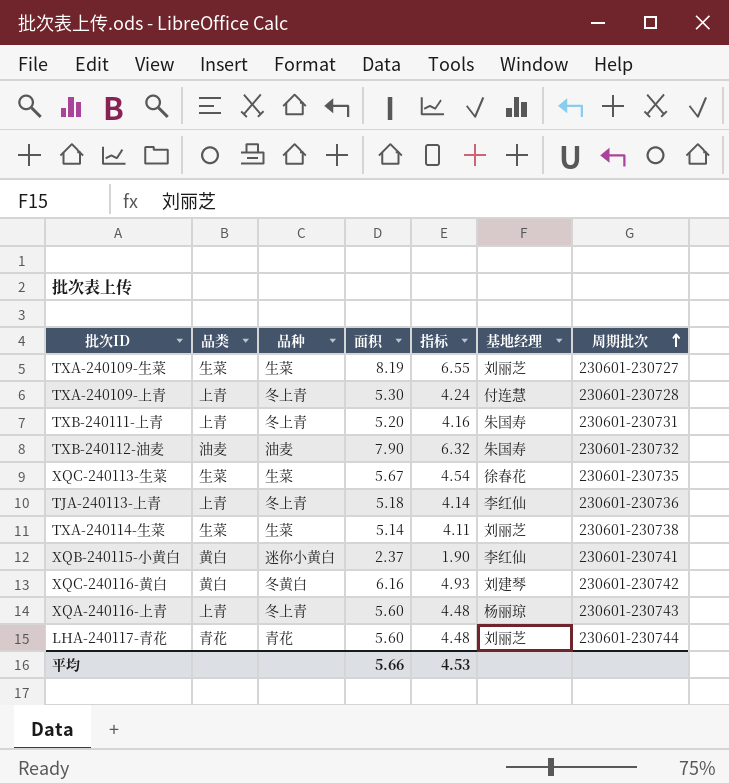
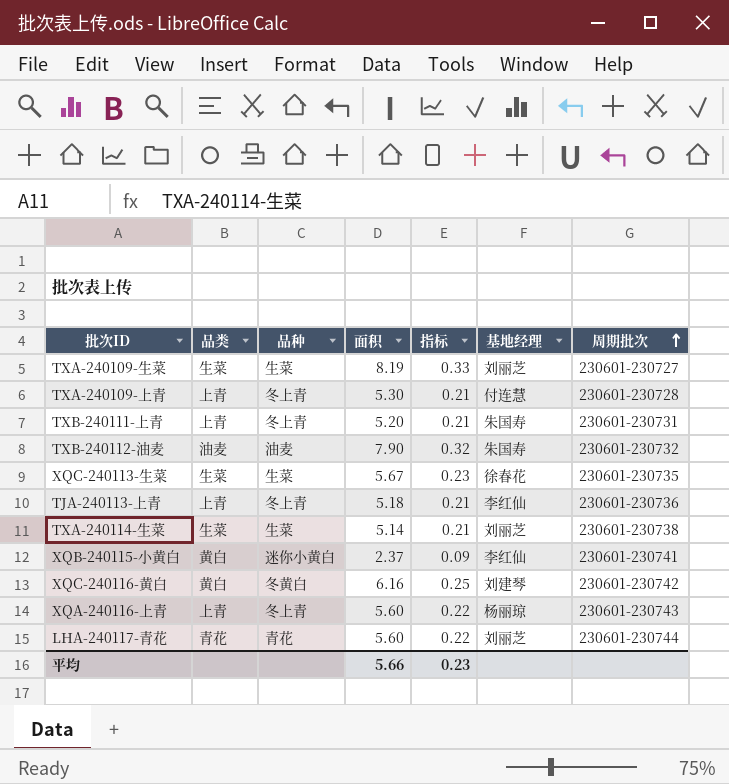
column 指标 | formula: [面积] * 0.8 -> [面积] * 0.04
平均 | 指标: 4.53 -> 0.23

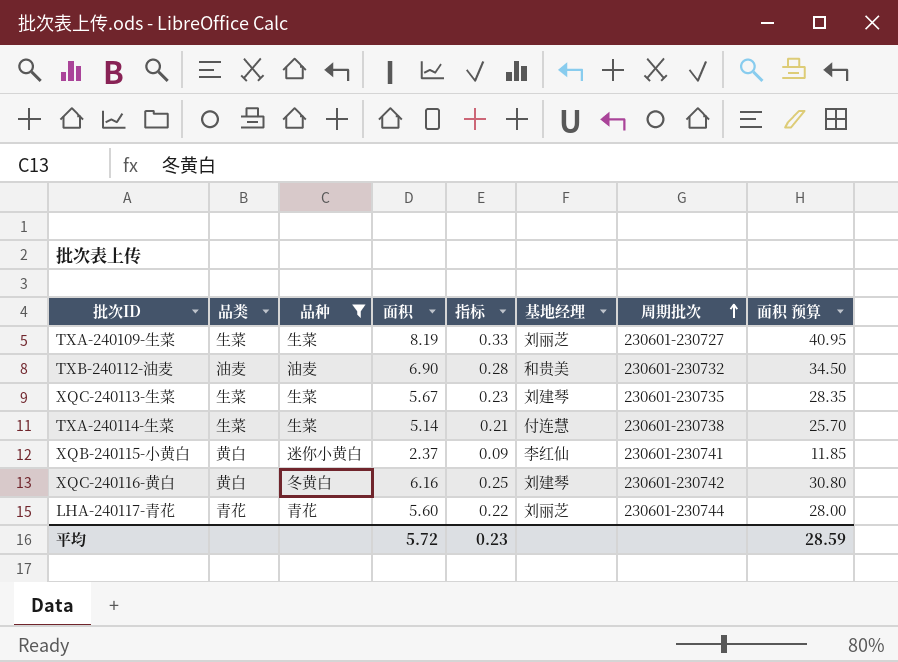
filter: none -> 品种 != 冬上青
column 面积 预算 | formula: none -> [面积] * 5
TXB-240112-油麦 | 面积: 7.90 -> 6.90
TXB-240112-油麦 | 指标: 0.32 -> 0.28
TXB-240112-油麦 | 基地经理: 朱国寿 -> 和贵美
XQC-240113-生菜 | 基地经理: 徐春花 -> 刘建琴
TXA-240114-生菜 | 基地经理: 刘丽芝 -> 付连慧
平均 | 面积: 5.66 -> 5.72

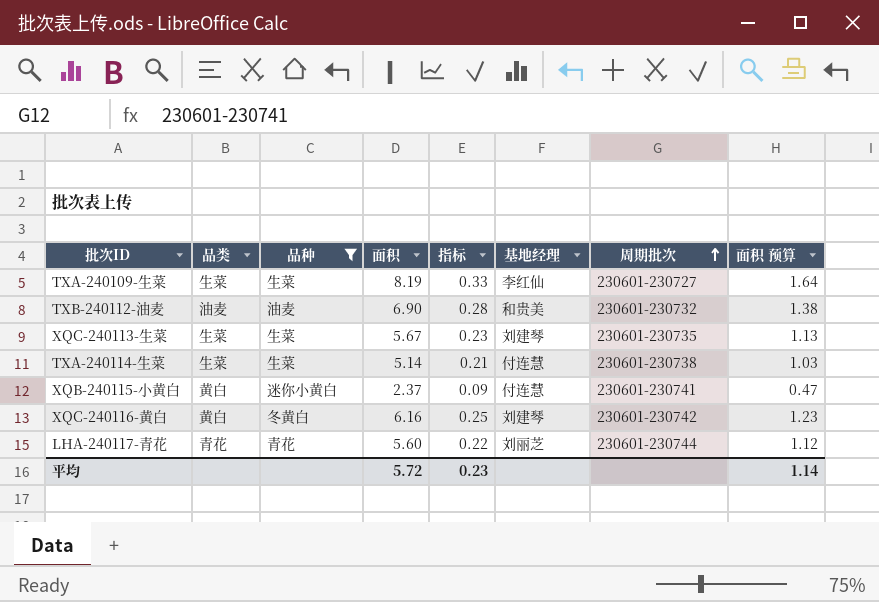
column 面积 预算 | formula: [面积] * 5 -> [面积] * 0.2
TXA-240109-生菜 | 基地经理: 刘丽芝 -> 李红仙
XQB-240115-小黄白 | 基地经理: 李红仙 -> 付连慧
平均 | 面积 预算: 28.59 -> 1.14

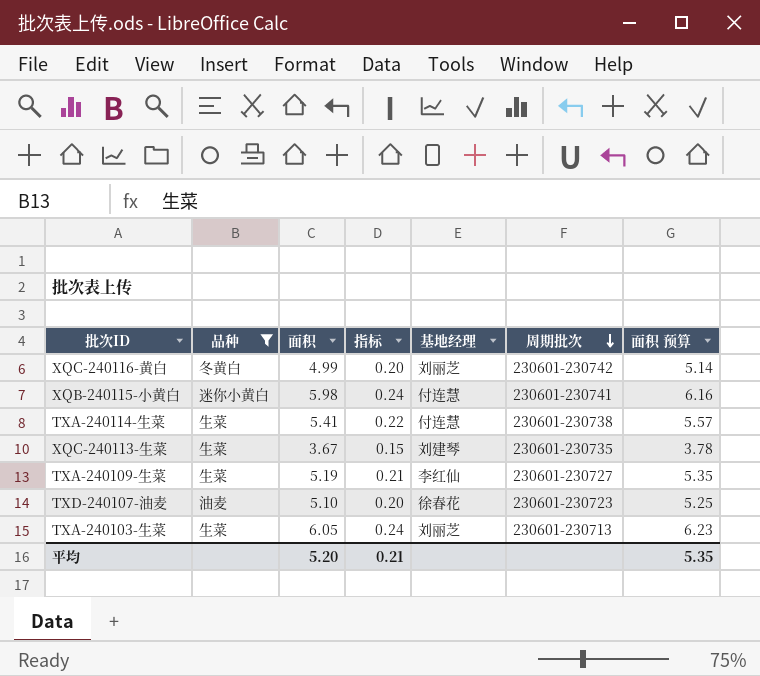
row order: 周期批次 ascending -> 周期批次 descending
column 品类 | position: 2 -> none
column 面积 预算 | formula: [面积] * 0.2 -> [面积] * 1.03
row TXB-240112-油麦: 油麦 | 油麦 | 6.90 | 0.28 | 和贵美 | 230601-230732 | 1.38 -> none
row LHA-240117-青花: 青花 | 青花 | 5.60 | 0.22 | 刘丽芝 | 230601-230744 | 1.12 -> none
XQC-240116-黄白 | 面积: 6.16 -> 4.99
XQC-240116-黄白 | 指标: 0.25 -> 0.20
XQC-240116-黄白 | 基地经理: 刘建琴 -> 刘丽芝
XQB-240115-小黄白 | 面积: 2.37 -> 5.98
XQB-240115-小黄白 | 指标: 0.09 -> 0.24
TXA-240114-生菜 | 面积: 5.14 -> 5.41
TXA-240114-生菜 | 指标: 0.21 -> 0.22
XQC-240113-生菜 | 面积: 5.67 -> 3.67
XQC-240113-生菜 | 指标: 0.23 -> 0.15
TXA-240109-生菜 | 面积: 8.19 -> 5.19
TXA-240109-生菜 | 指标: 0.33 -> 0.21
row TXD-240107-油麦: none -> 油麦 | 5.10 | 0.20 | 徐春花 | 230601-230723 | 5.25
row TXA-240103-生菜: none -> 生菜 | 6.05 | 0.24 | 刘丽芝 | 230601-230713 | 6.23
平均 | 面积: 5.72 -> 5.20
平均 | 指标: 0.23 -> 0.21
平均 | 面积 预算: 1.14 -> 5.35

